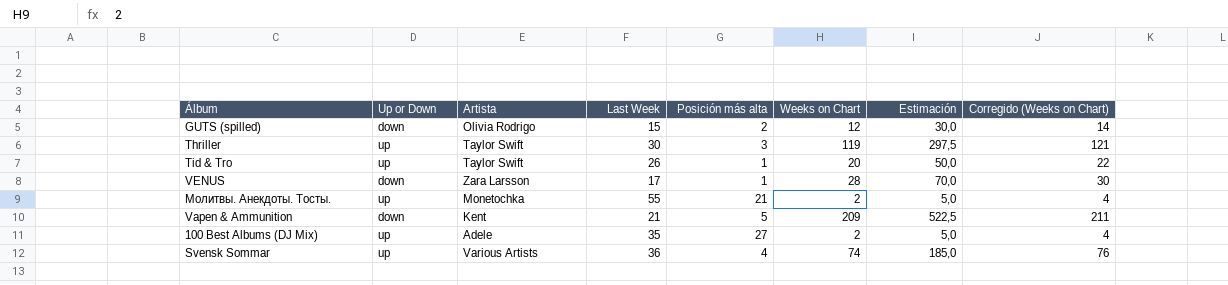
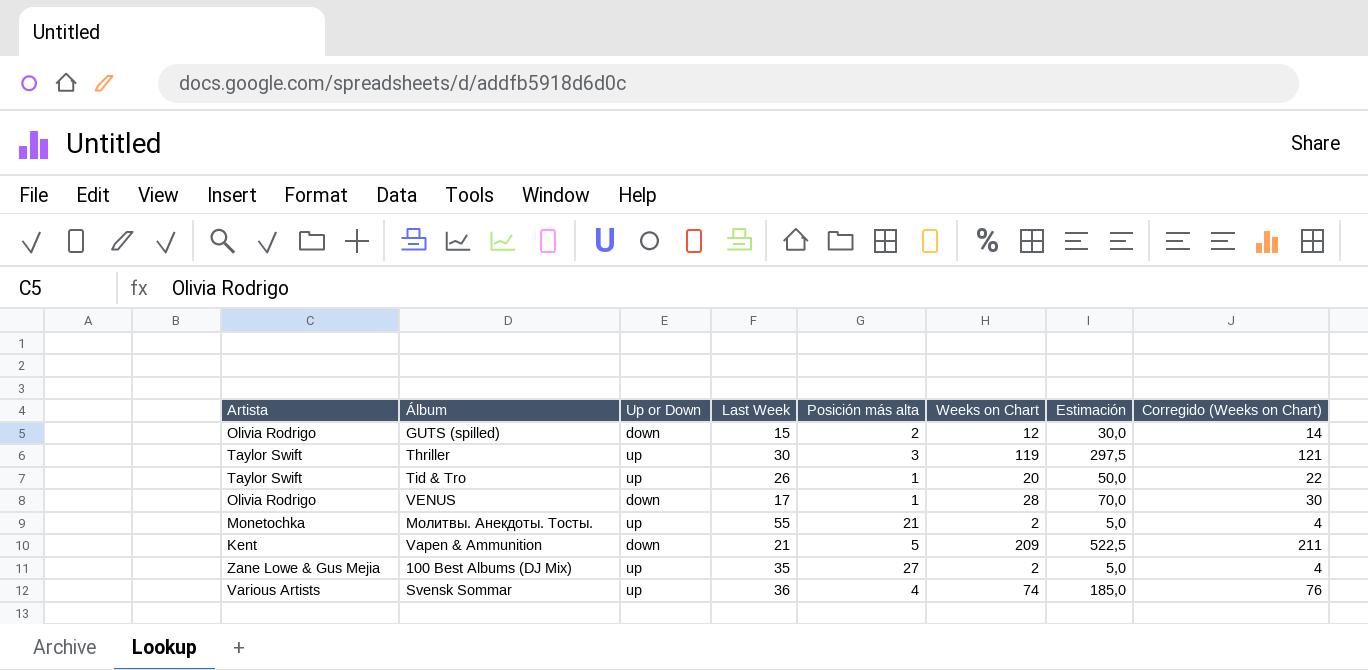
column Artista | position: 3 -> 1
VENUS | Artista: Zara Larsson -> Olivia Rodrigo
100 Best Albums (DJ Mix) | Artista: Adele -> Zane Lowe & Gus Mejia

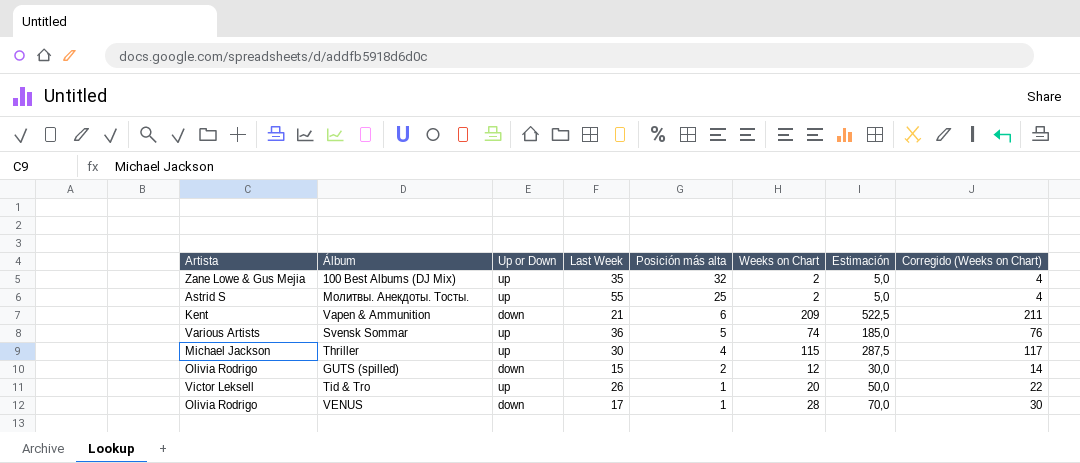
row order: none -> Posición más alta descending
100 Best Albums (DJ Mix) | Posición más alta: 27 -> 32
Молитвы. Анекдоты. Тосты. | Artista: Monetochka -> Astrid S
Молитвы. Анекдоты. Тосты. | Posición más alta: 21 -> 25
Vapen & Ammunition | Posición más alta: 5 -> 6
Svensk Sommar | Posición más alta: 4 -> 5
Thriller | Artista: Taylor Swift -> Michael Jackson
Thriller | Posición más alta: 3 -> 4
Thriller | Weeks on Chart: 119 -> 115
Thriller | Estimación: 297,5 -> 287,5
Thriller | Corregido (Weeks on Chart): 121 -> 117
Tid & Tro | Artista: Taylor Swift -> Victor Leksell

